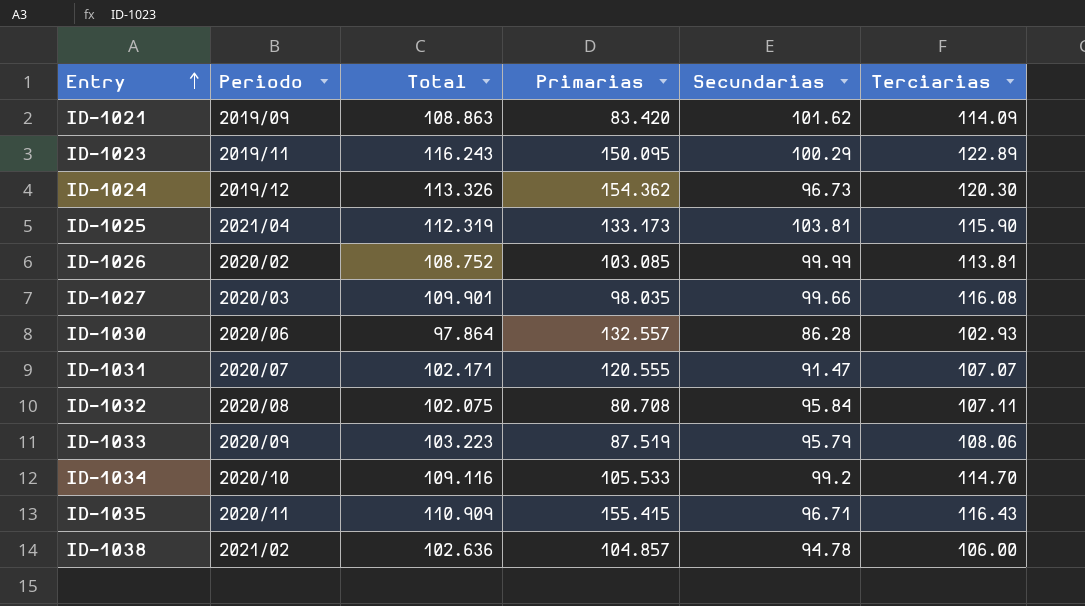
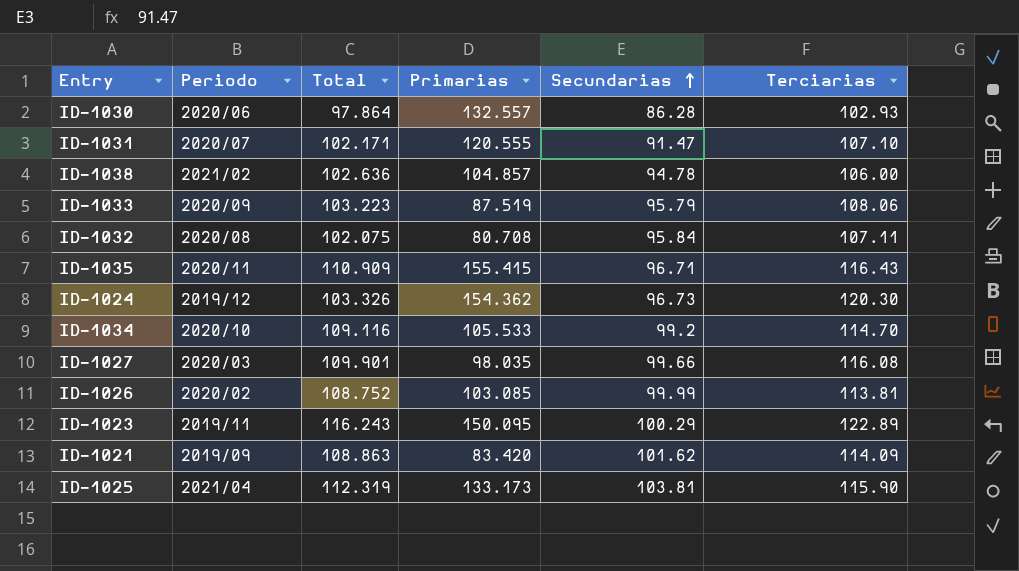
row order: Entry ascending -> Secundarias ascending
ID-1031 | Terciarias: 107.07 -> 107.10
ID-1024 | Total: 113.326 -> 103.326

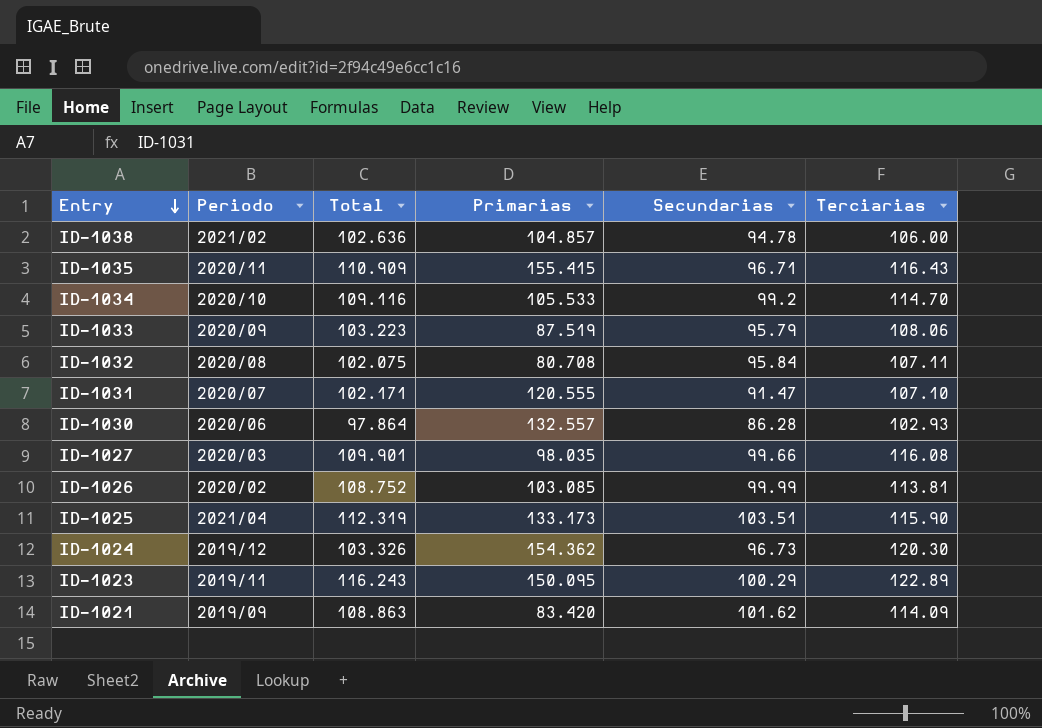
row order: Secundarias ascending -> Entry descending
ID-1025 | Secundarias: 103.81 -> 103.51

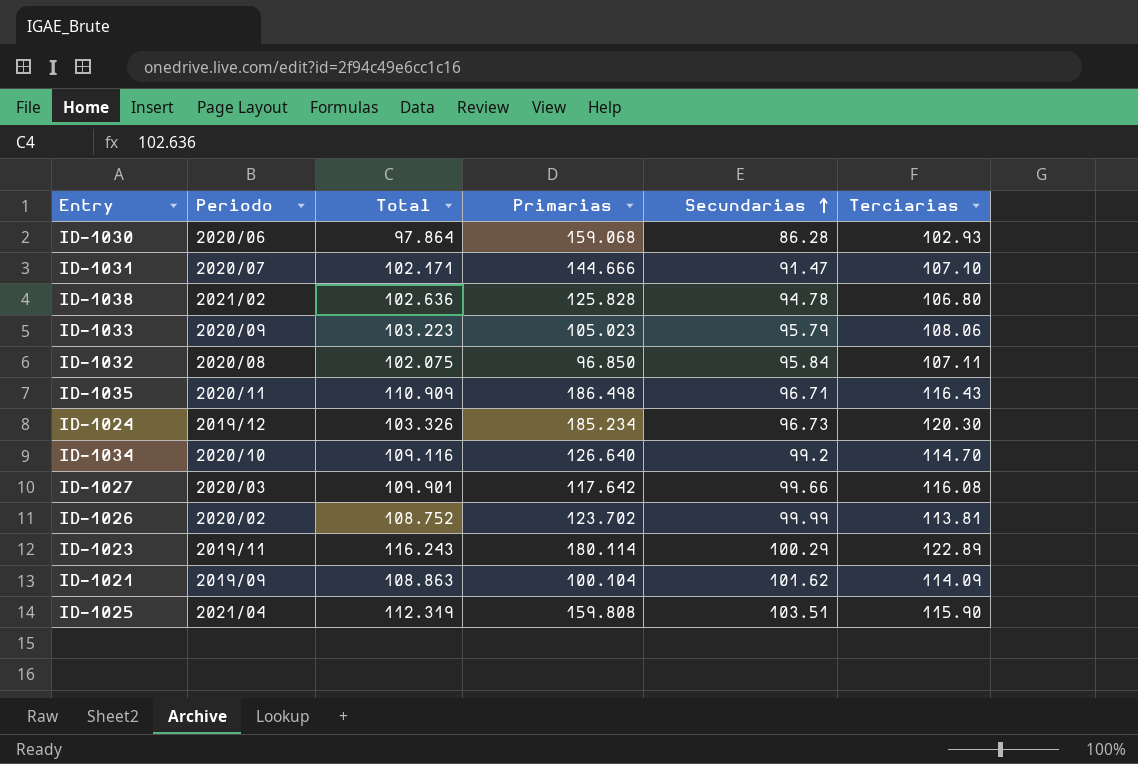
row order: Entry descending -> Secundarias ascending
ID-1030 | Primarias: 132.557 -> 159.068
ID-1031 | Primarias: 120.555 -> 144.666
ID-1038 | Primarias: 104.857 -> 125.828
ID-1038 | Terciarias: 106.00 -> 106.80
ID-1033 | Primarias: 87.519 -> 105.023
ID-1032 | Primarias: 80.708 -> 96.850
ID-1035 | Primarias: 155.415 -> 186.498
ID-1024 | Primarias: 154.362 -> 185.234
ID-1034 | Primarias: 105.533 -> 126.640
ID-1027 | Primarias: 98.035 -> 117.642
ID-1026 | Primarias: 103.085 -> 123.702
ID-1023 | Primarias: 150.095 -> 180.114
ID-1021 | Primarias: 83.420 -> 100.104
ID-1025 | Primarias: 133.173 -> 159.808

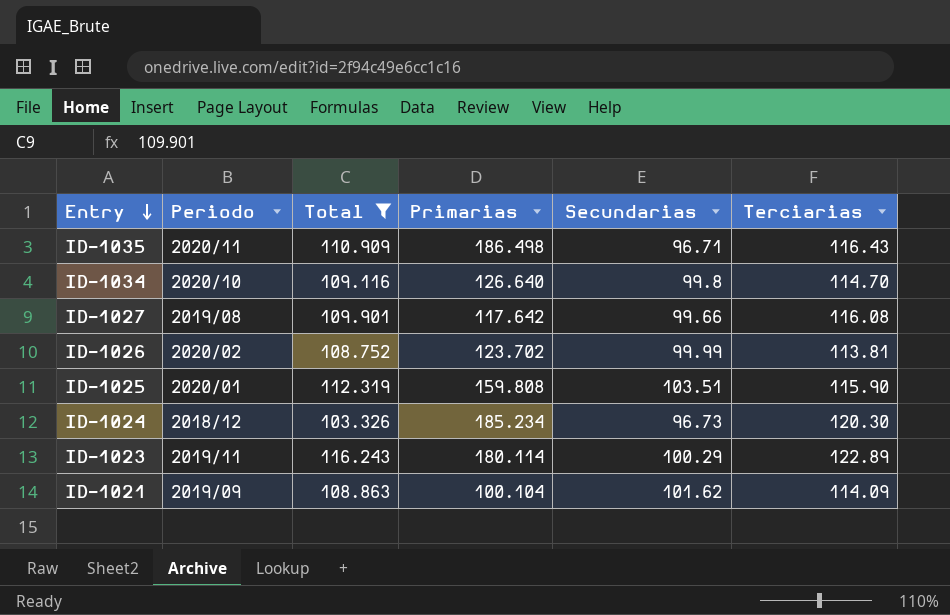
filter: none -> Total >= 103.326
row order: Secundarias ascending -> Entry descending
ID-1034 | Secundarias: 99.2 -> 99.8
ID-1027 | Periodo: 2020/03 -> 2019/08
ID-1025 | Periodo: 2021/04 -> 2020/01
ID-1024 | Periodo: 2019/12 -> 2018/12

